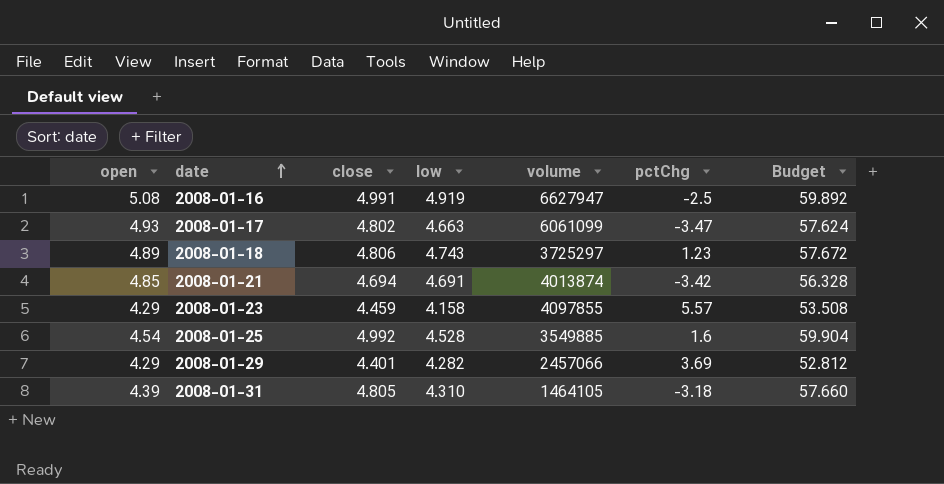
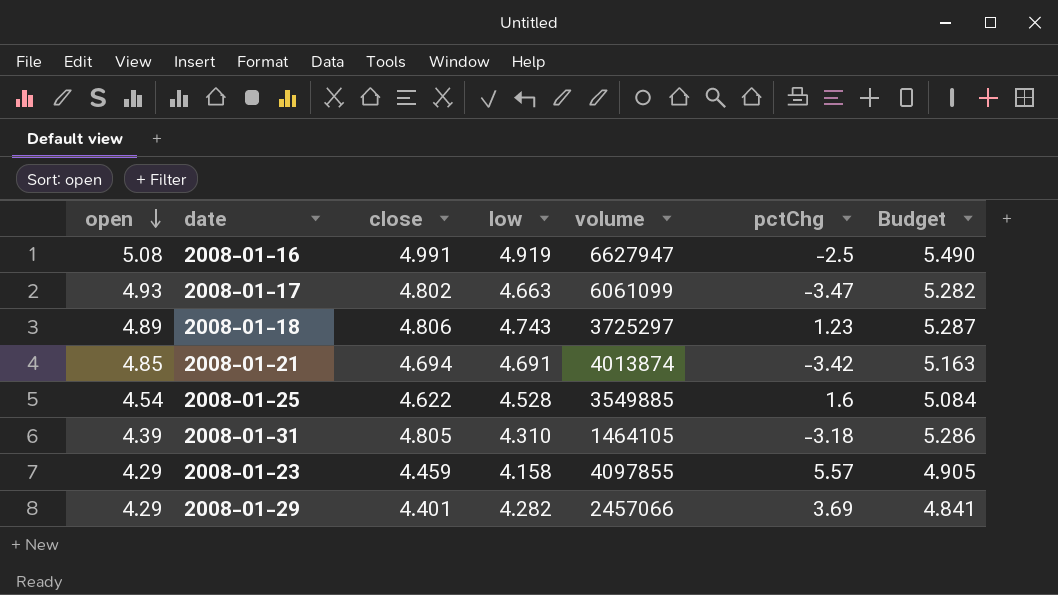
row order: date ascending -> open descending
column Budget | formula: [close] * 12 -> [close] * 1.1
2008-01-25 | close: 4.992 -> 4.622

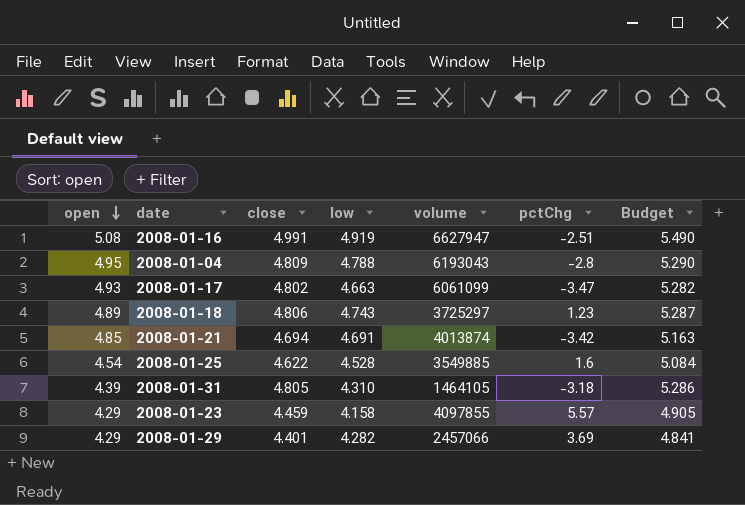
2008-01-16 | pctChg: -2.5 -> -2.51
row 2008-01-04: none -> 4.95 | 4.809 | 4.788 | 6193043 | -2.8 | 5.290

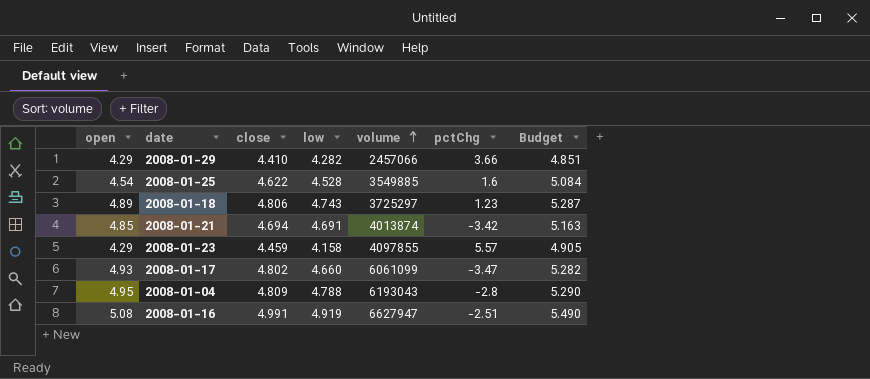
row order: open descending -> volume ascending
row 2008-01-31: 4.39 | 4.805 | 4.310 | 1464105 | -3.18 | 5.286 -> none
2008-01-29 | close: 4.401 -> 4.410
2008-01-29 | pctChg: 3.69 -> 3.66
2008-01-29 | Budget: 4.841 -> 4.851
2008-01-17 | low: 4.663 -> 4.660

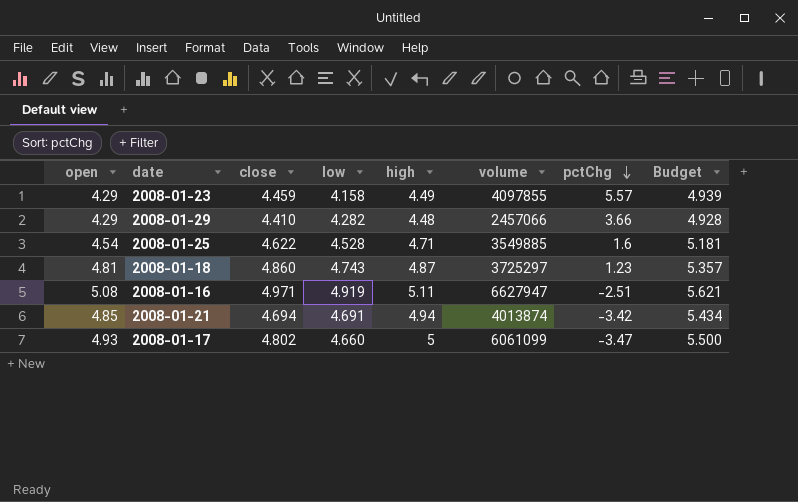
row order: volume ascending -> pctChg descending
column high | position: none -> 5
column Budget | formula: [close] * 1.1 -> [high] * 1.1
row 2008-01-04: 4.95 | 4.809 | 4.788 | 6193043 | -2.8 | 5.290 -> none
2008-01-18 | open: 4.89 -> 4.81
2008-01-18 | close: 4.806 -> 4.860
2008-01-16 | close: 4.991 -> 4.971

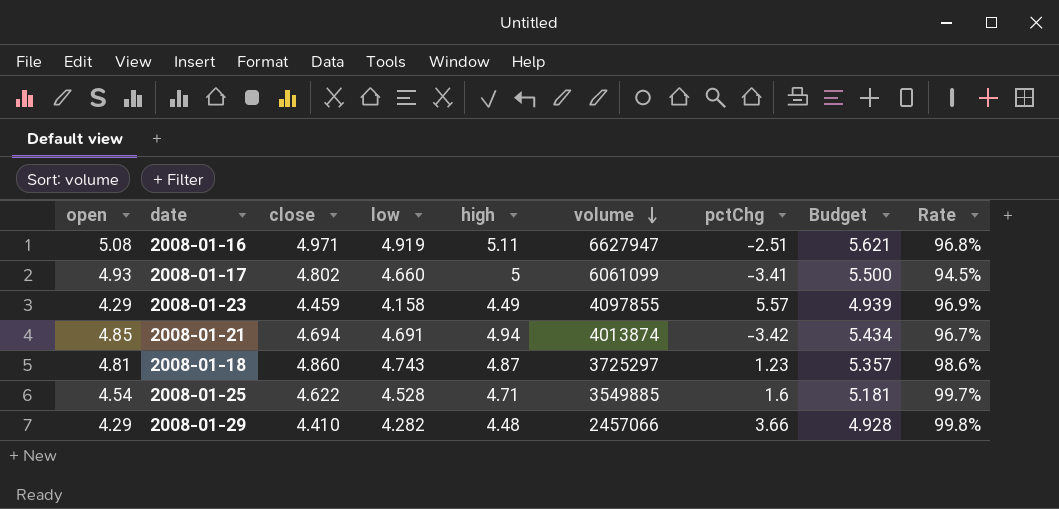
row order: pctChg descending -> volume descending
column Rate | formula: none -> [low] / [open]
2008-01-17 | pctChg: -3.47 -> -3.41

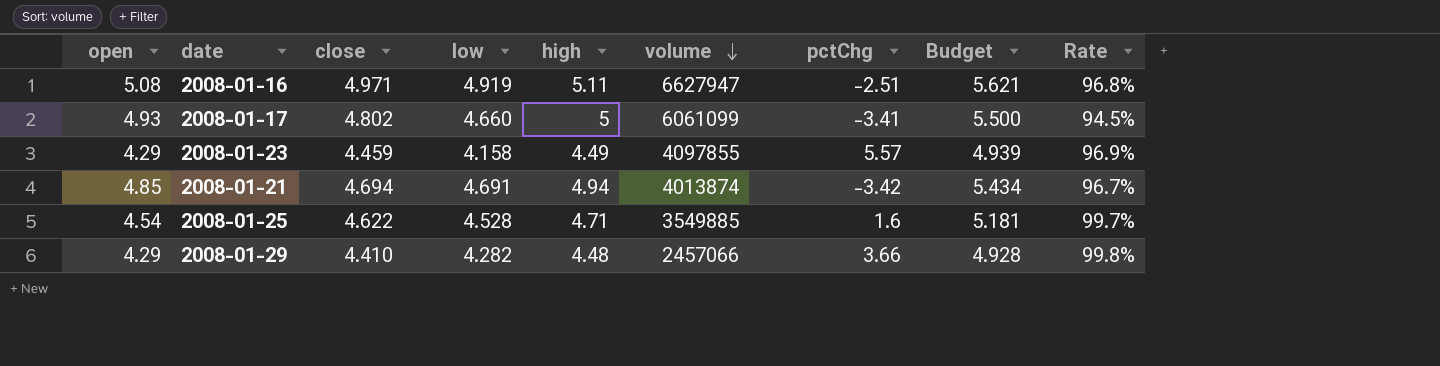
row 2008-01-18: 4.81 | 4.860 | 4.743 | 4.87 | 3725297 | 1.23 | 5.357 | 98.6% -> none

